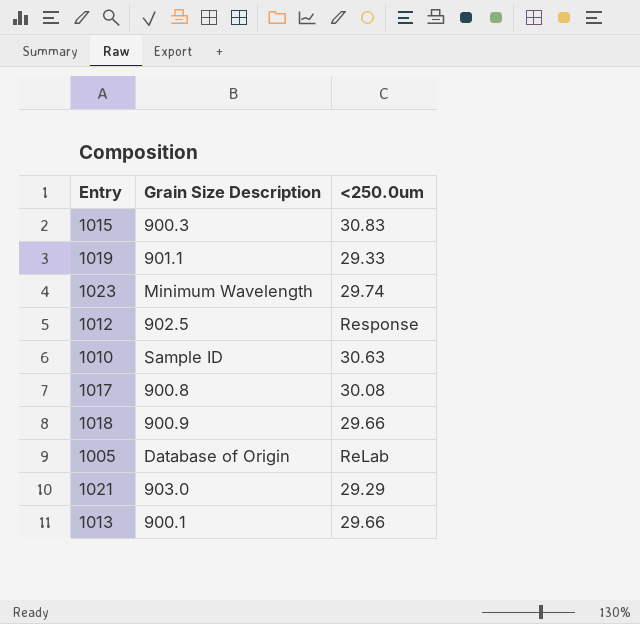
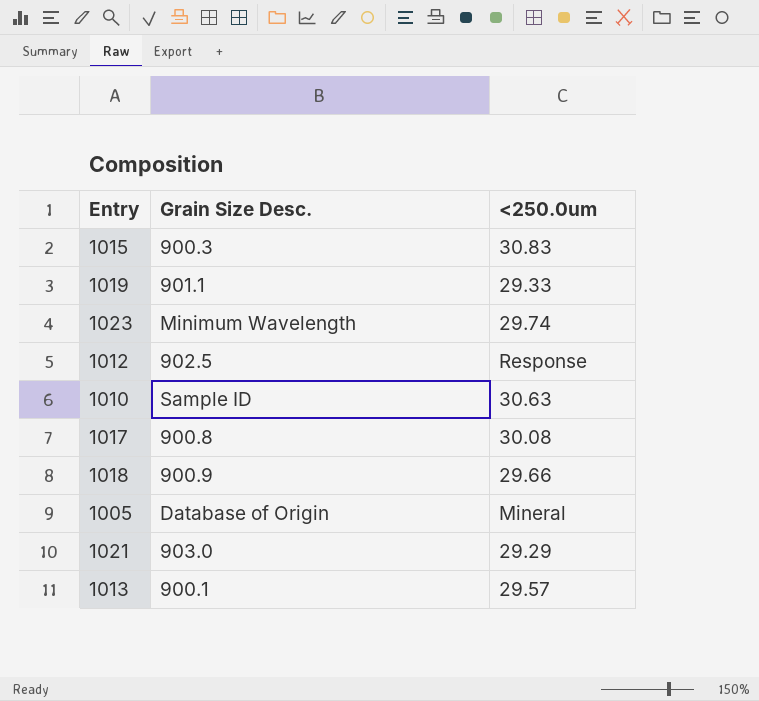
column name: Grain Size Description -> Grain Size Desc.
1005 | <250.0um: ReLab -> Mineral
1013 | <250.0um: 29.66 -> 29.57

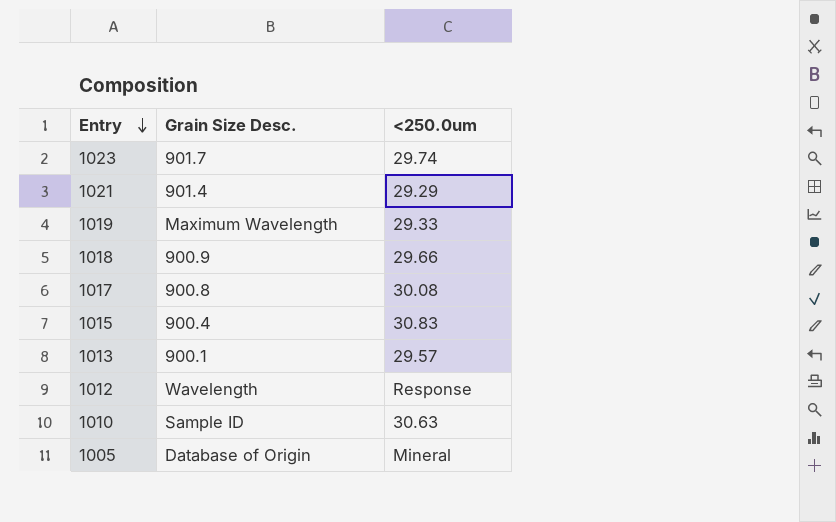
row order: none -> Entry descending
1023 | Grain Size Desc.: Minimum Wavelength -> 901.7
1021 | Grain Size Desc.: 903.0 -> 901.4
1019 | Grain Size Desc.: 901.1 -> Maximum Wavelength
1015 | Grain Size Desc.: 900.3 -> 900.4
1012 | Grain Size Desc.: 902.5 -> Wavelength

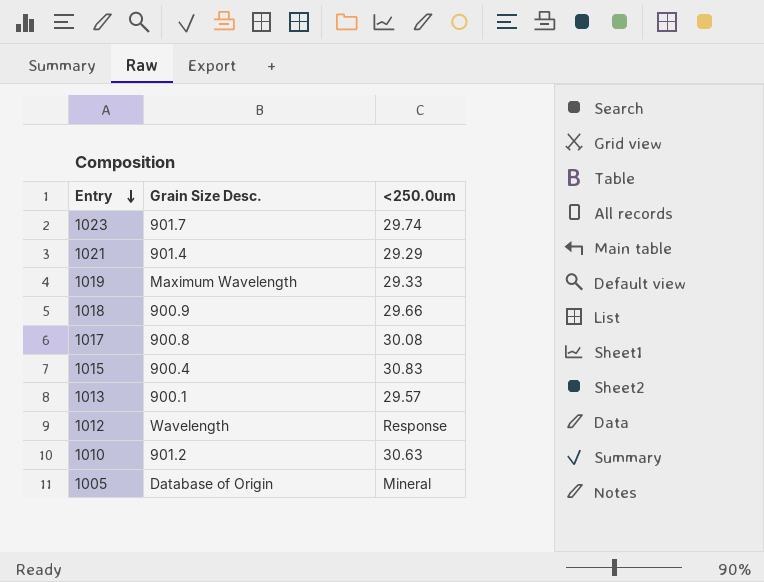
1010 | Grain Size Desc.: Sample ID -> 901.2

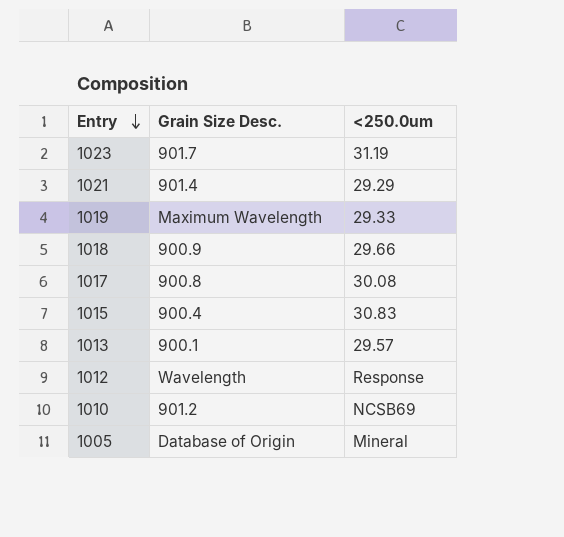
1023 | <250.0um: 29.74 -> 31.19
1010 | <250.0um: 30.63 -> NCSB69

